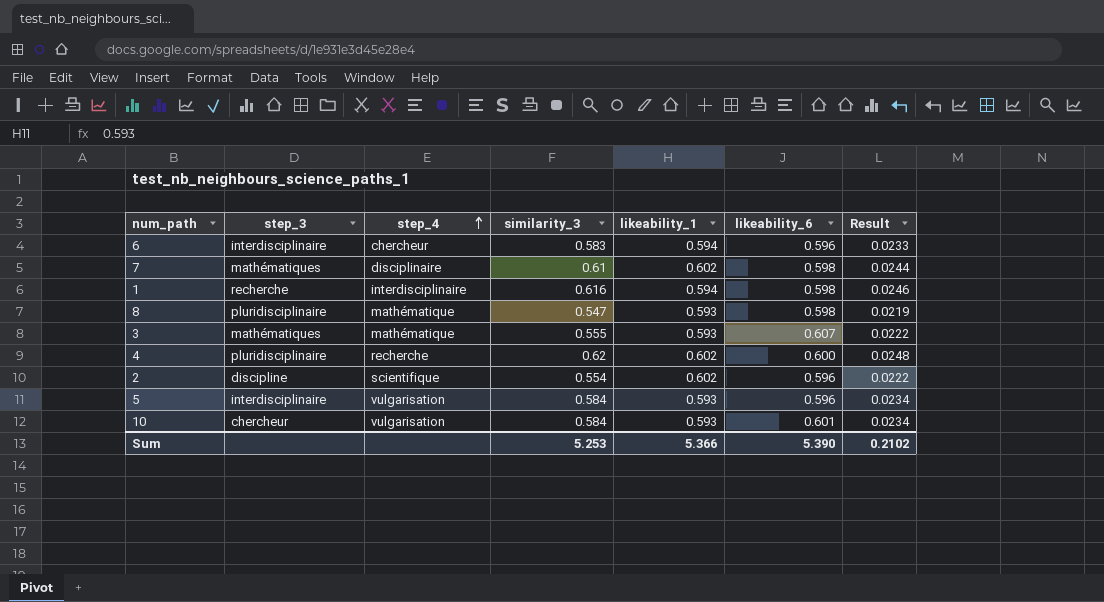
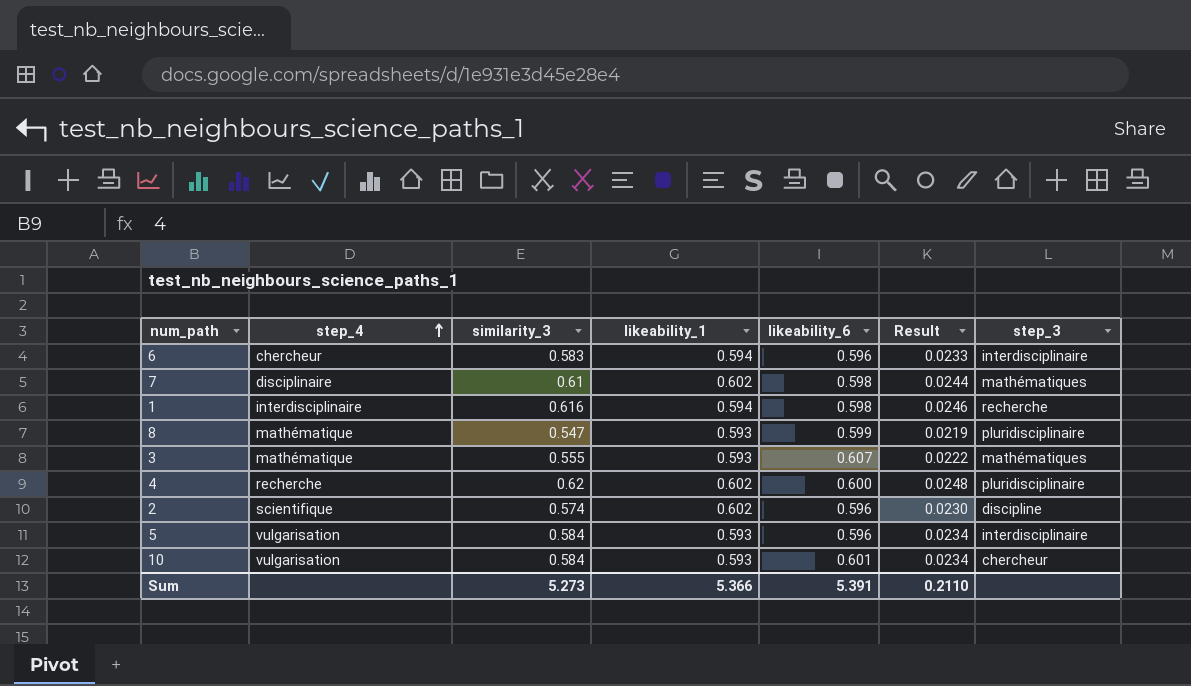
column step_3 | position: 2 -> 7
8 | likeability_6: 0.598 -> 0.599
2 | similarity_3: 0.554 -> 0.574
2 | Result: 0.0222 -> 0.0230
Sum | similarity_3: 5.253 -> 5.273
Sum | likeability_6: 5.390 -> 5.391
Sum | Result: 0.2102 -> 0.2110

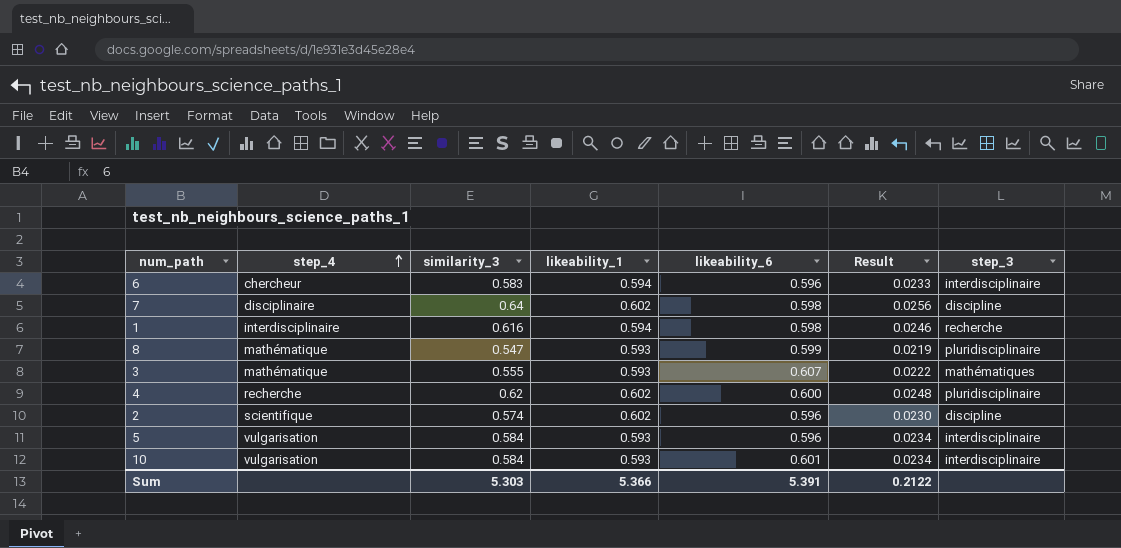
7 | similarity_3: 0.61 -> 0.64
7 | Result: 0.0244 -> 0.0256
7 | step_3: mathématiques -> discipline
10 | step_3: chercheur -> interdisciplinaire
Sum | similarity_3: 5.273 -> 5.303
Sum | Result: 0.2110 -> 0.2122

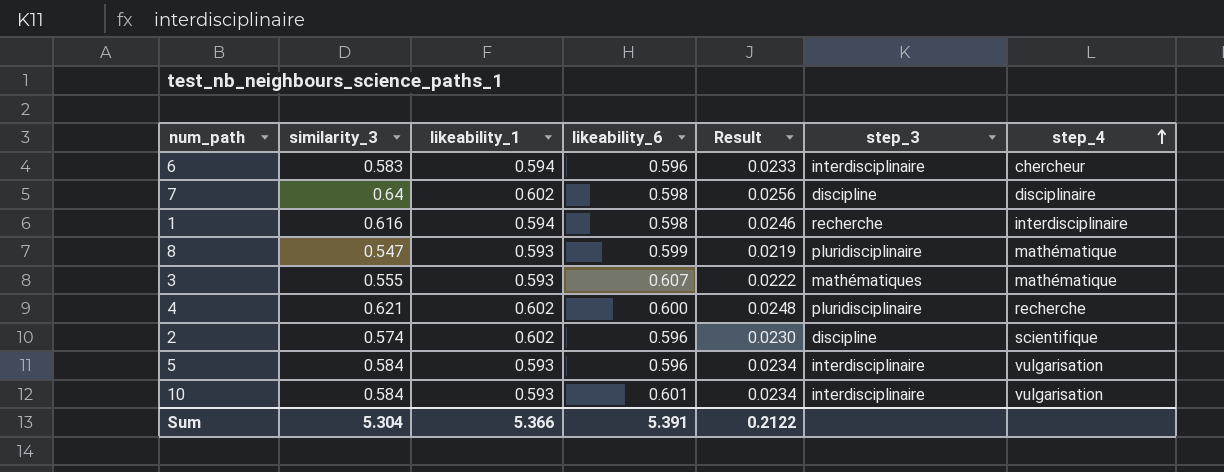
column step_4 | position: 2 -> 7
4 | similarity_3: 0.62 -> 0.621
Sum | similarity_3: 5.303 -> 5.304

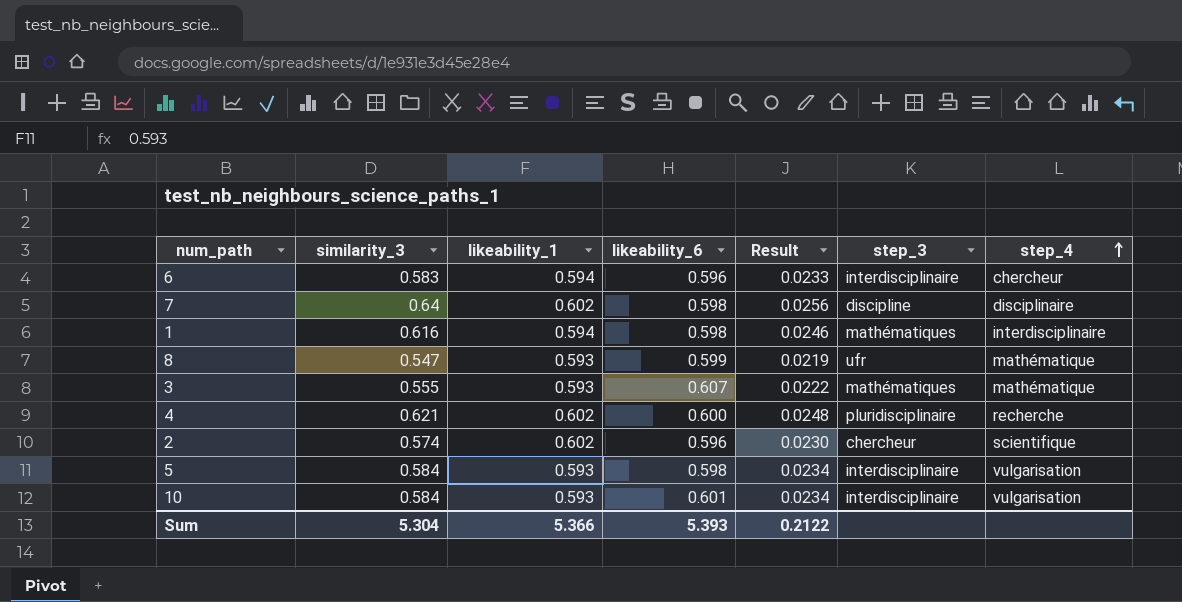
1 | step_3: recherche -> mathématiques
8 | step_3: pluridisciplinaire -> ufr
2 | step_3: discipline -> chercheur
5 | likeability_6: 0.596 -> 0.598
Sum | likeability_6: 5.391 -> 5.393

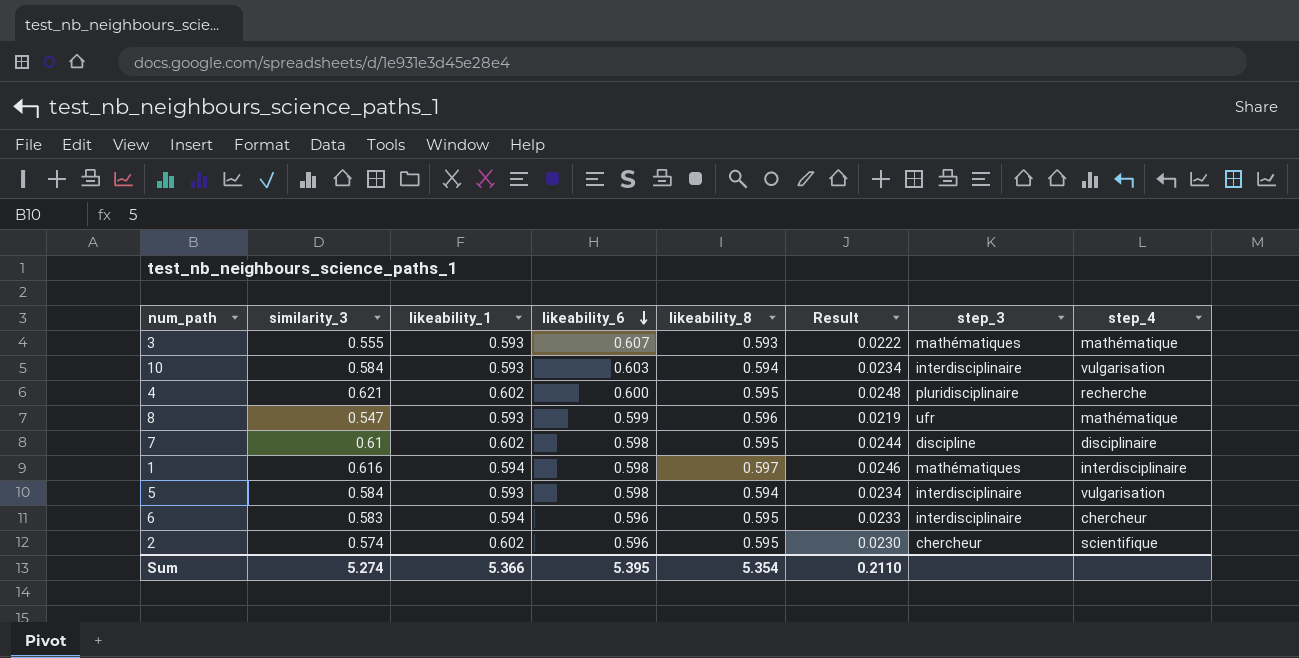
row order: step_4 ascending -> likeability_6 descending
column likeability_8 | position: none -> 5
10 | likeability_6: 0.601 -> 0.603
7 | similarity_3: 0.64 -> 0.61
7 | Result: 0.0256 -> 0.0244
Sum | similarity_3: 5.304 -> 5.274
Sum | likeability_6: 5.393 -> 5.395
Sum | Result: 0.2122 -> 0.2110

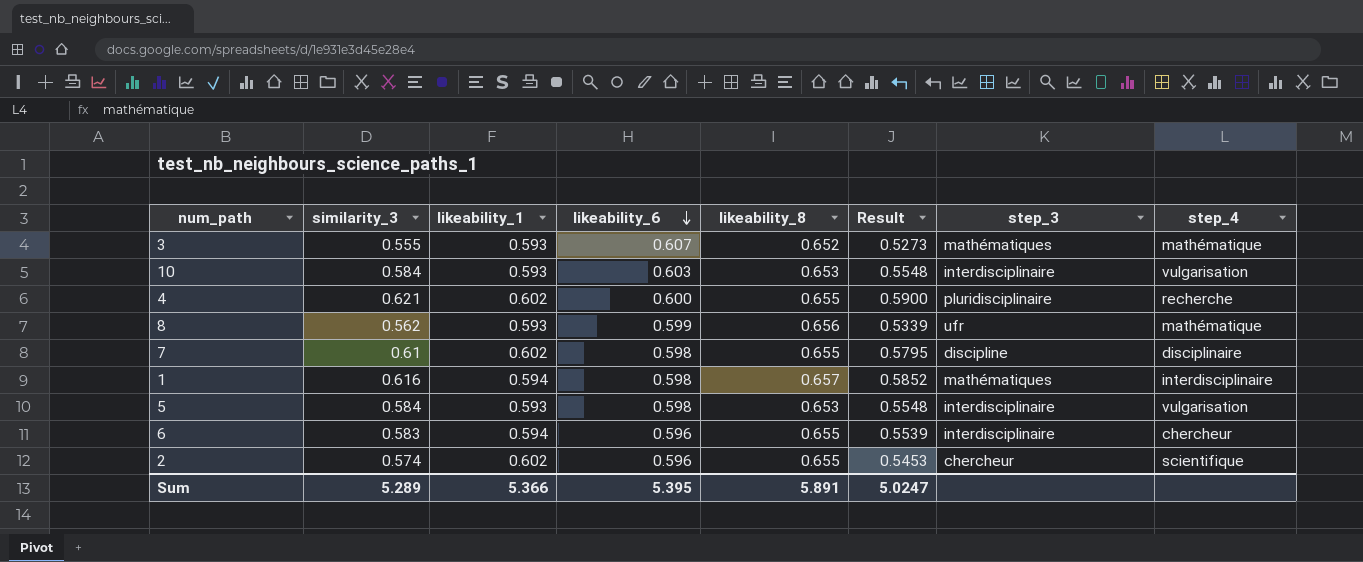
column Result | formula: [similarity_3] * 0.04 -> [similarity_3] * 0.95
3 | likeability_8: 0.593 -> 0.652
10 | likeability_8: 0.594 -> 0.653
4 | likeability_8: 0.595 -> 0.655
8 | similarity_3: 0.547 -> 0.562
8 | likeability_8: 0.596 -> 0.656
7 | likeability_8: 0.595 -> 0.655
1 | likeability_8: 0.597 -> 0.657
5 | likeability_8: 0.594 -> 0.653
6 | likeability_8: 0.595 -> 0.655
2 | likeability_8: 0.595 -> 0.655
Sum | similarity_3: 5.274 -> 5.289
Sum | likeability_8: 5.354 -> 5.891
Sum | Result: 0.2110 -> 5.0247

